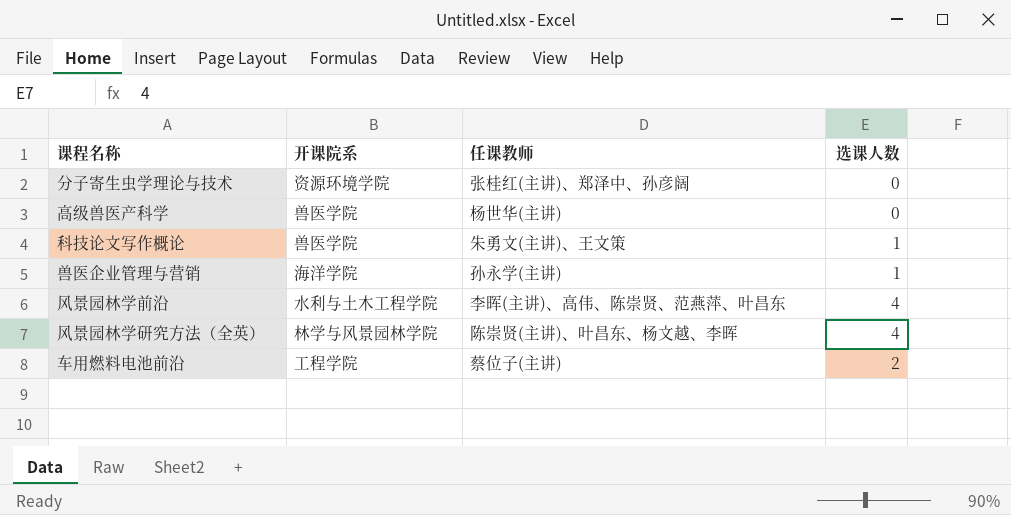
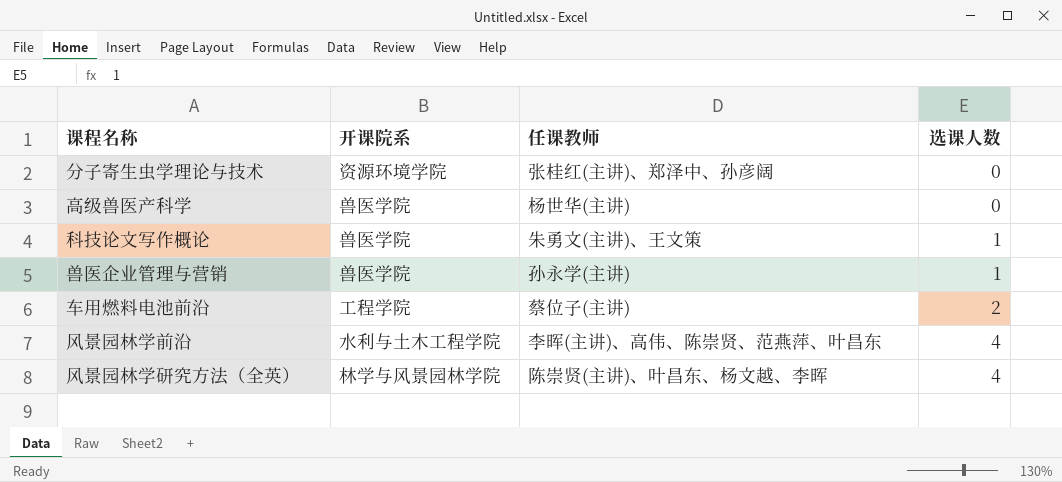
row order: none -> 选课人数 ascending
兽医企业管理与营销 | 开课院系: 海洋学院 -> 兽医学院

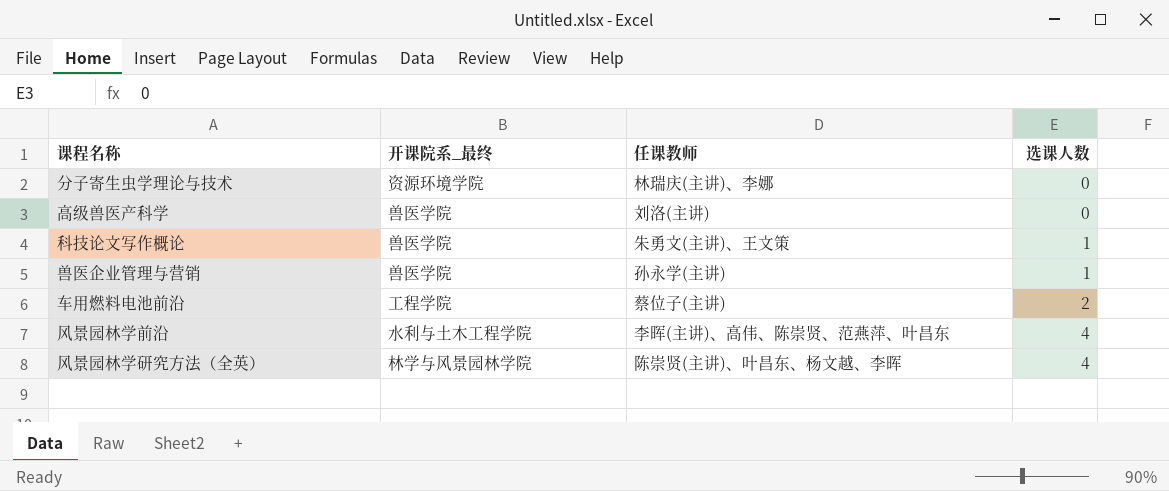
column name: 开课院系 -> 开课院系_最终
分子寄生虫学理论与技术 | 任课教师: 张桂红(主讲)、郑泽中、孙彦阔 -> 林瑞庆(主讲)、李娜
高级兽医产科学 | 任课教师: 杨世华(主讲) -> 刘洛(主讲)

